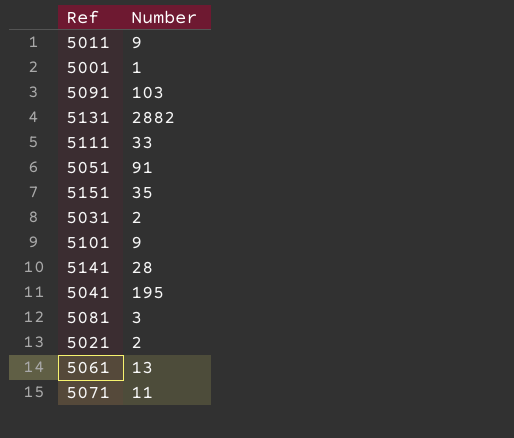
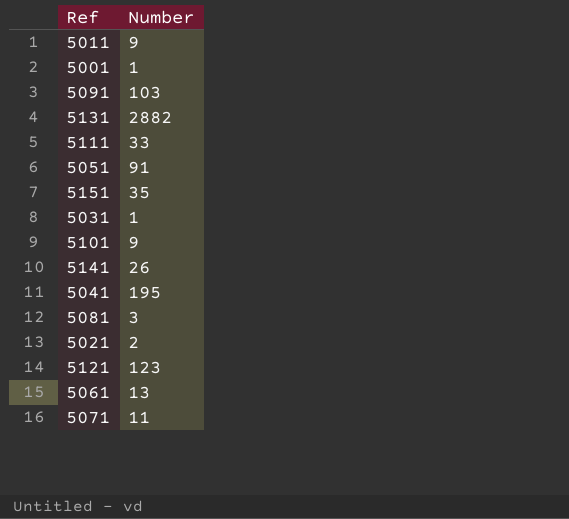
5031 | Number: 2 -> 1
5141 | Number: 28 -> 26
row 5121: none -> 123

